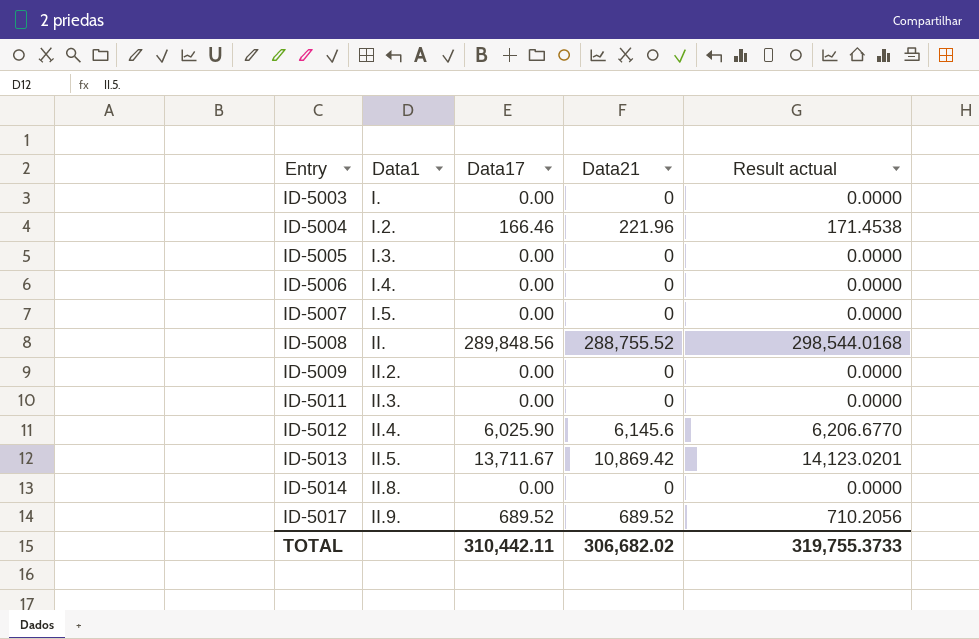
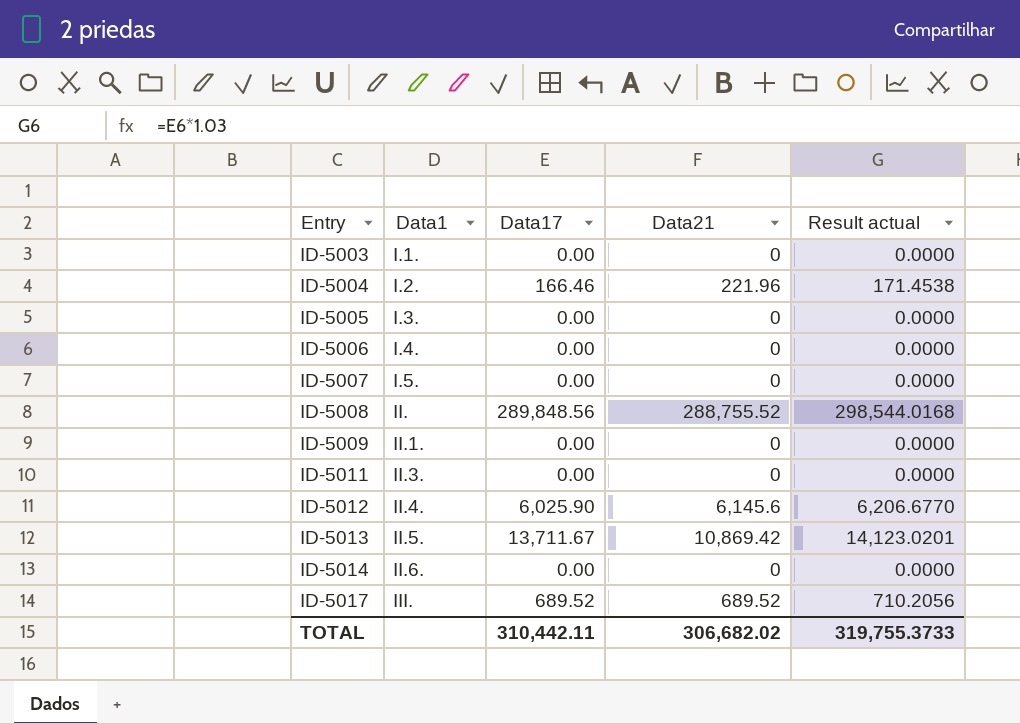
ID-5003 | Data1: I. -> I.1.
ID-5009 | Data1: II.2. -> II.1.
ID-5014 | Data1: II.8. -> II.6.
ID-5017 | Data1: II.9. -> III.

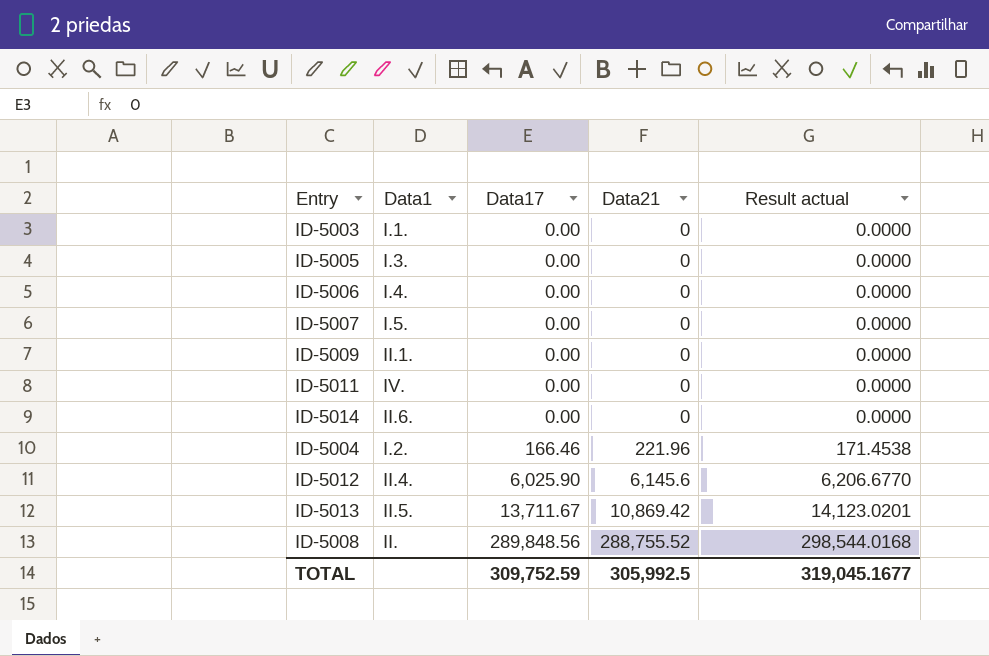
row order: Entry ascending -> Data17 ascending
row ID-5017: III. | 689.52 | 689.52 | 710.2056 -> none
ID-5011 | Data1: II.3. -> IV.
TOTAL | Data17: 310,442.11 -> 309,752.59
TOTAL | Data21: 306,682.02 -> 305,992.5
TOTAL | Result actual: 319,755.3733 -> 319,045.1677

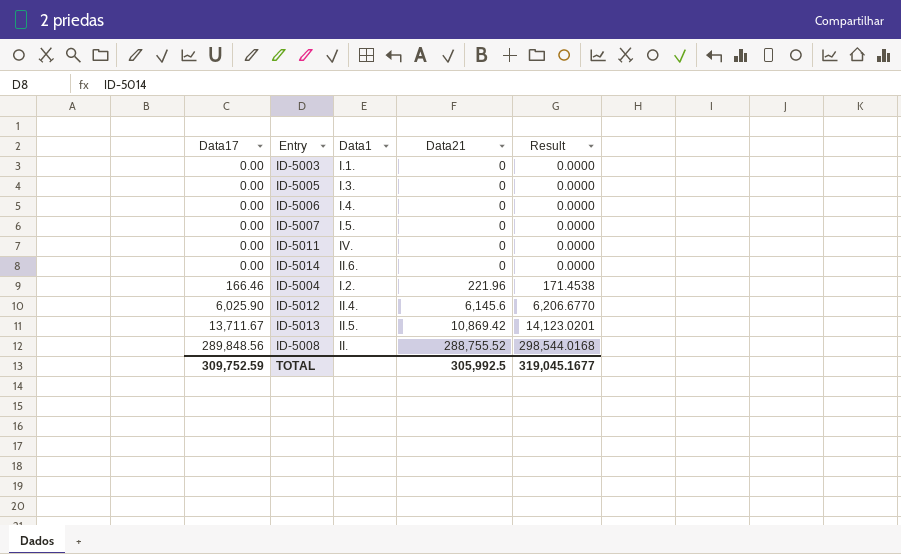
column Data17 | position: 3 -> 1
column name: Result actual -> Result
row ID-5009: II.1. | 0.00 | 0 | 0.0000 -> none

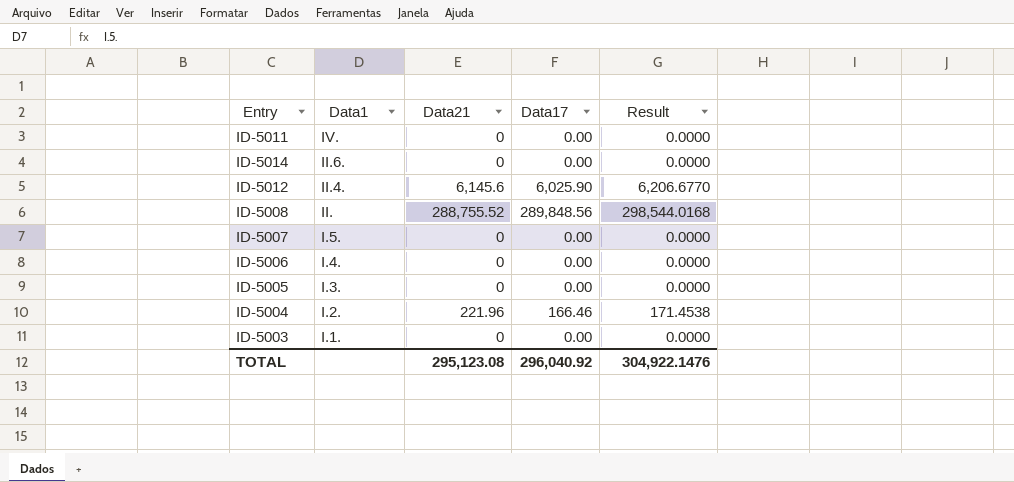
row order: Data17 ascending -> Data1 descending
column Data17 | position: 1 -> 4
row ID-5013: 13,711.67 | II.5. | 10,869.42 | 14,123.0201 -> none
TOTAL | Data21: 305,992.5 -> 295,123.08
TOTAL | Data17: 309,752.59 -> 296,040.92
TOTAL | Result: 319,045.1677 -> 304,922.1476

